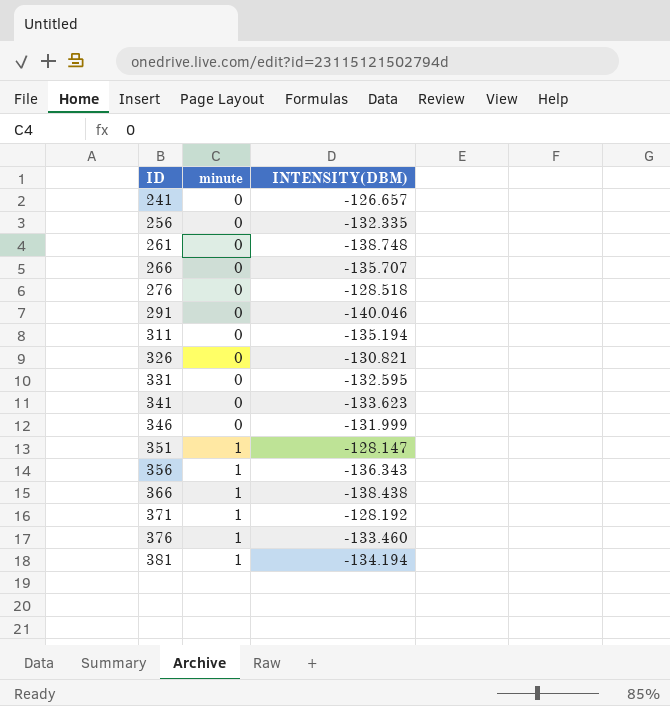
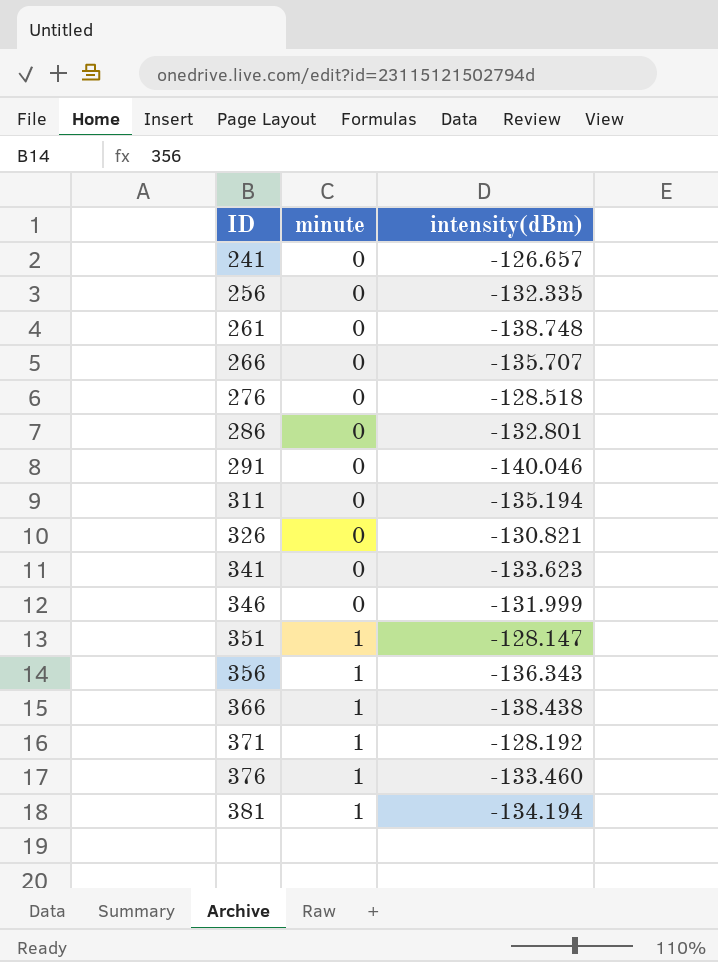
column name: INTENSITY(DBM) -> intensity(dBm)
row 331: 0 | -132.595 -> none
row 286: none -> 0 | -132.801

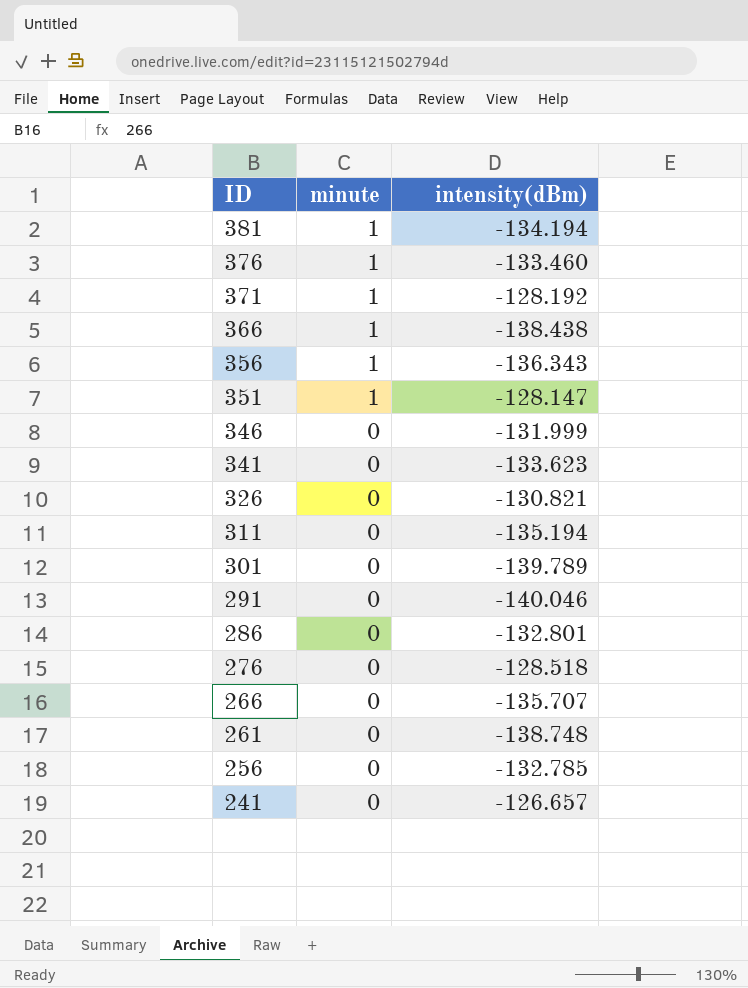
row order: ID ascending -> ID descending
row 301: none -> 0 | -139.789
256 | intensity(dBm): -132.335 -> -132.785

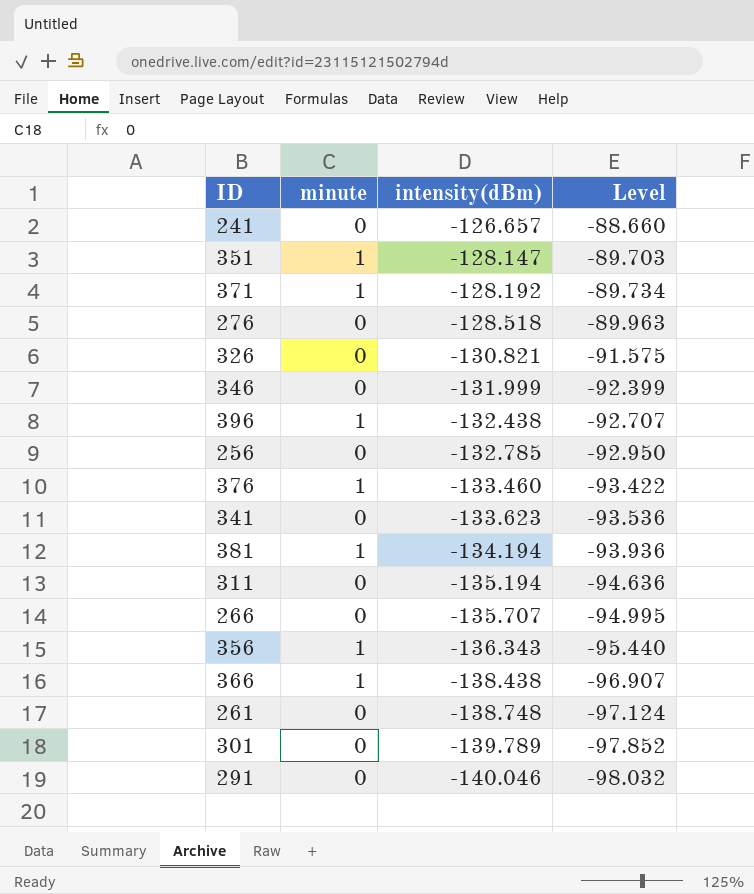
row order: ID descending -> intensity(dBm) descending
column Level | formula: none -> [intensity(dBm)] * 0.7
row 286: 0 | -132.801 -> none
row 396: none -> 1 | -132.438 | -92.707

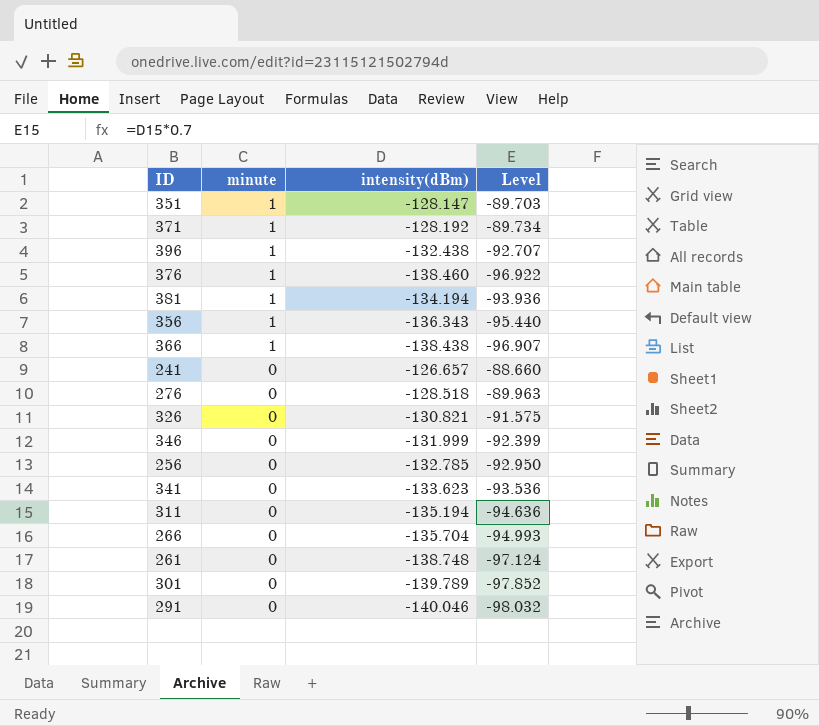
row order: intensity(dBm) descending -> minute descending
376 | intensity(dBm): -133.460 -> -138.460
376 | Level: -93.422 -> -96.922
266 | intensity(dBm): -135.707 -> -135.704
266 | Level: -94.995 -> -94.993

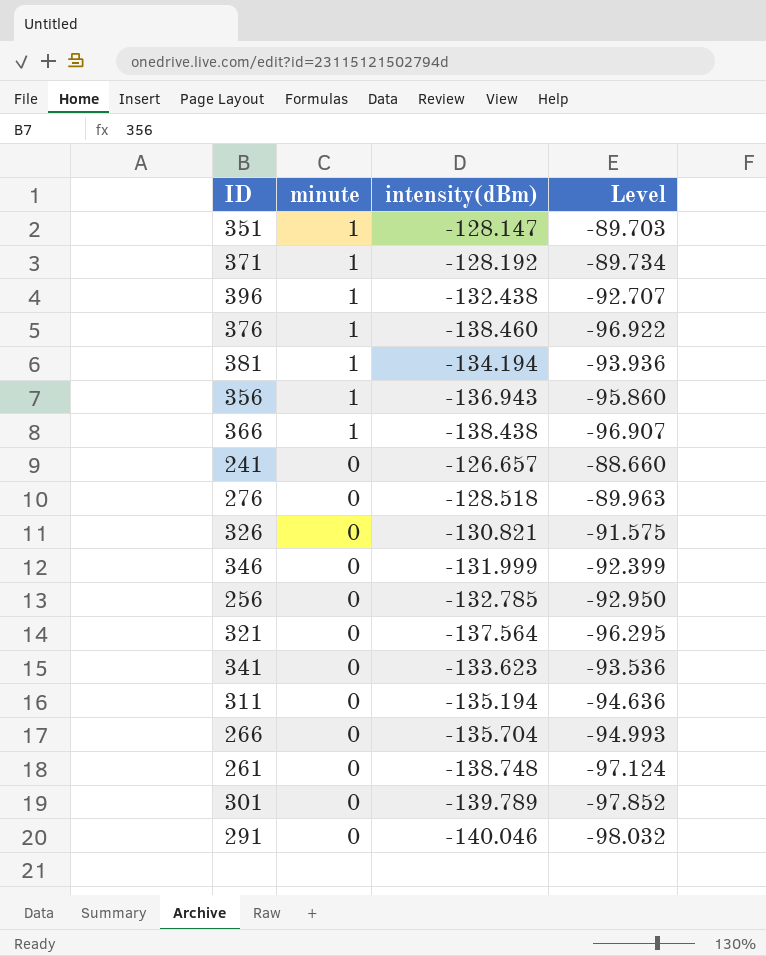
356 | intensity(dBm): -136.343 -> -136.943
356 | Level: -95.440 -> -95.860
row 321: none -> 0 | -137.564 | -96.295

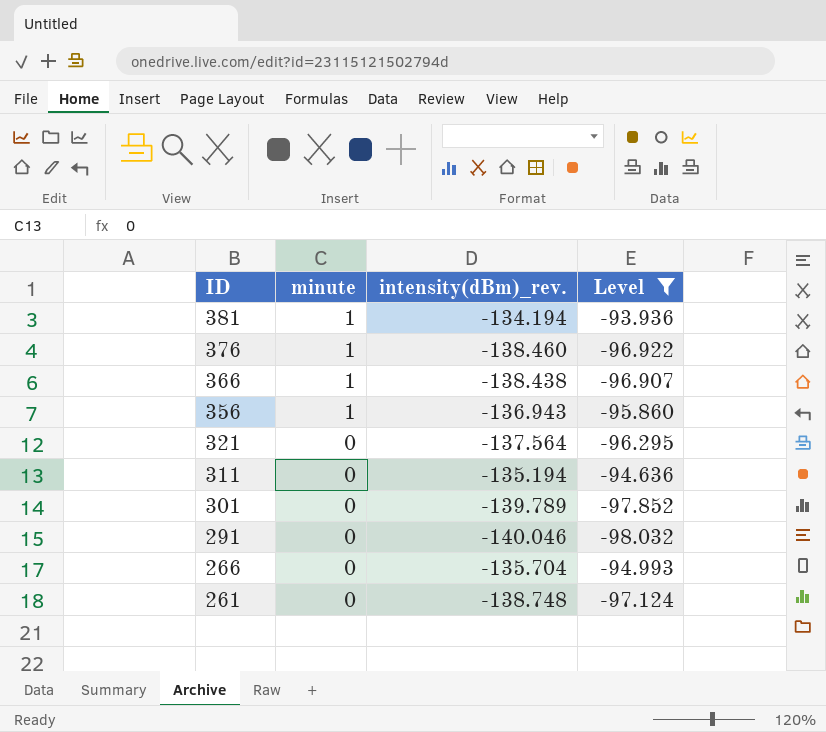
filter: none -> Level <= -93.936
row order: minute descending -> ID descending
column name: intensity(dBm) -> intensity(dBm)_rev.

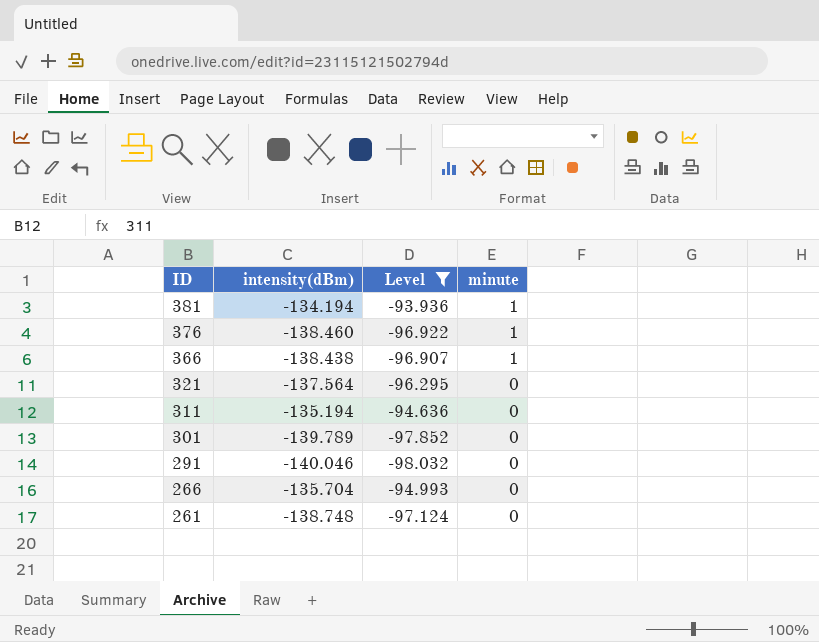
column name: intensity(dBm)_rev. -> intensity(dBm)
column minute | position: 2 -> 4
row 356: 1 | -136.943 | -95.860 -> none

